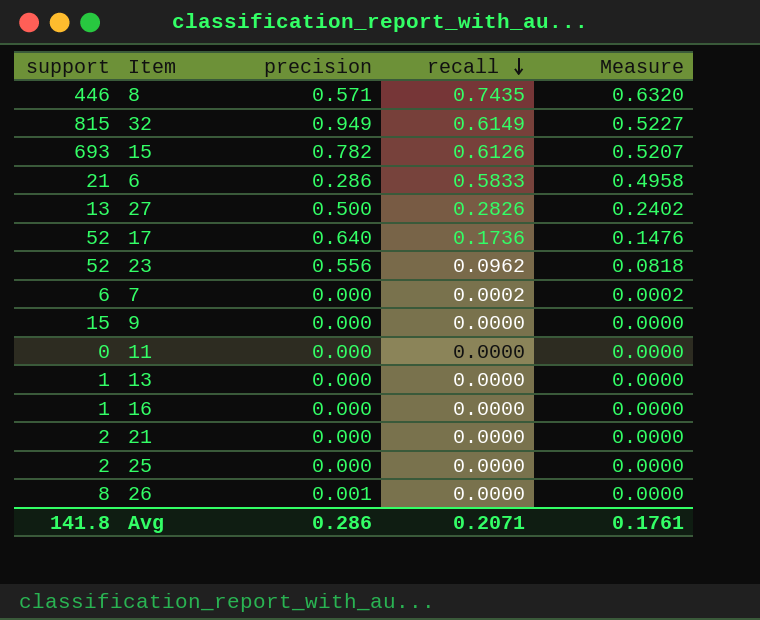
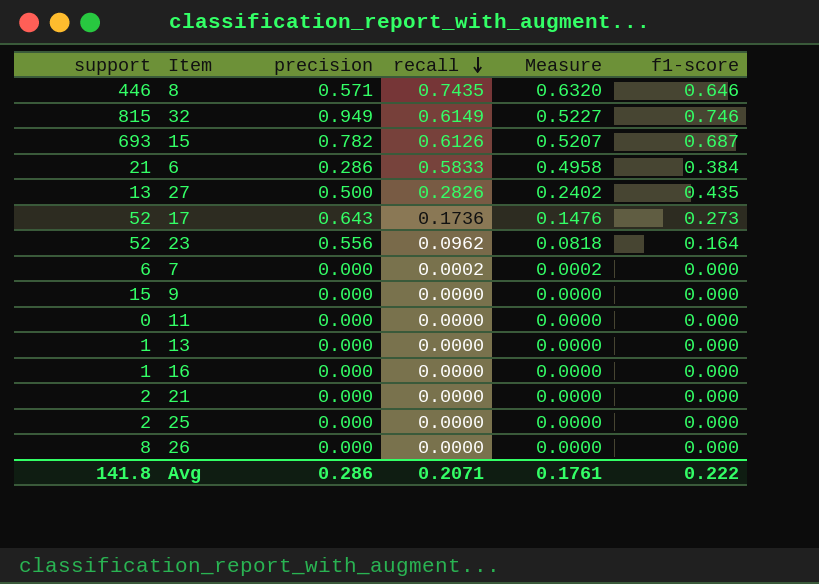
column f1-score | position: none -> 6
17 | precision: 0.640 -> 0.643
26 | precision: 0.001 -> 0.000

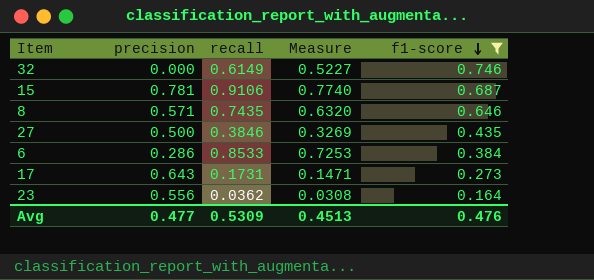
filter: none -> f1-score != 0.000
row order: recall descending -> f1-score descending
column support | position: 1 -> none
32 | precision: 0.949 -> 0.000
15 | precision: 0.782 -> 0.781
15 | recall: 0.6126 -> 0.9106
15 | Measure: 0.5207 -> 0.7740
27 | recall: 0.2826 -> 0.3846
27 | Measure: 0.2402 -> 0.3269
6 | recall: 0.5833 -> 0.8533
6 | Measure: 0.4958 -> 0.7253
17 | recall: 0.1736 -> 0.1731
17 | Measure: 0.1476 -> 0.1471
23 | recall: 0.0962 -> 0.0362
23 | Measure: 0.0818 -> 0.0308
Avg | precision: 0.286 -> 0.477
Avg | recall: 0.2071 -> 0.5309
Avg | Measure: 0.1761 -> 0.4513
Avg | f1-score: 0.222 -> 0.476

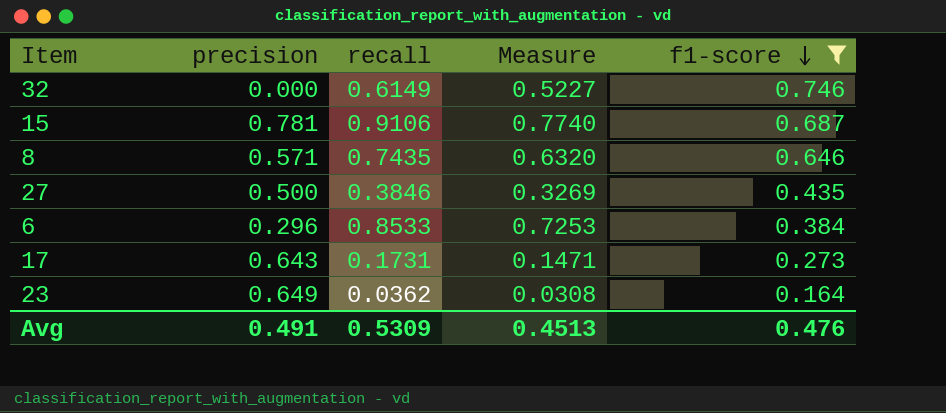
6 | precision: 0.286 -> 0.296
23 | precision: 0.556 -> 0.649
Avg | precision: 0.477 -> 0.491

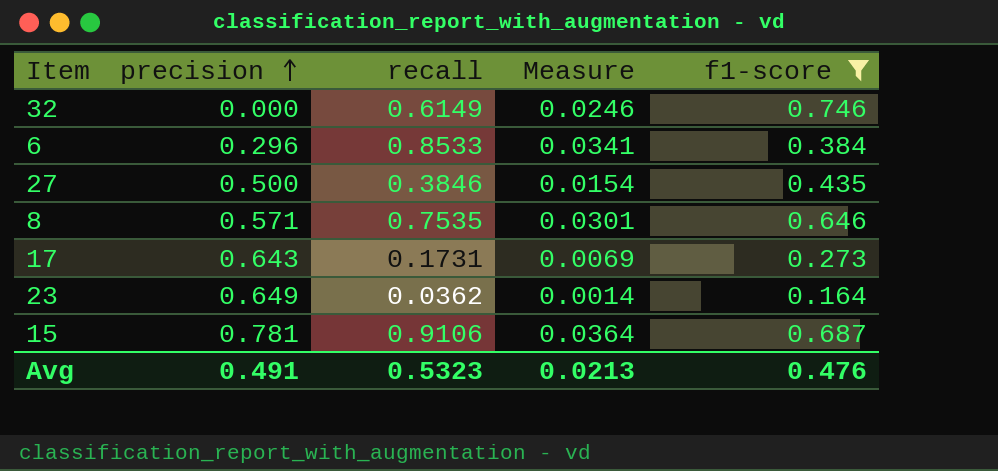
row order: f1-score descending -> precision ascending
column Measure | formula: [recall] * 0.85 -> [recall] * 0.04
8 | recall: 0.7435 -> 0.7535
Avg | recall: 0.5309 -> 0.5323
Avg | Measure: 0.4513 -> 0.0213

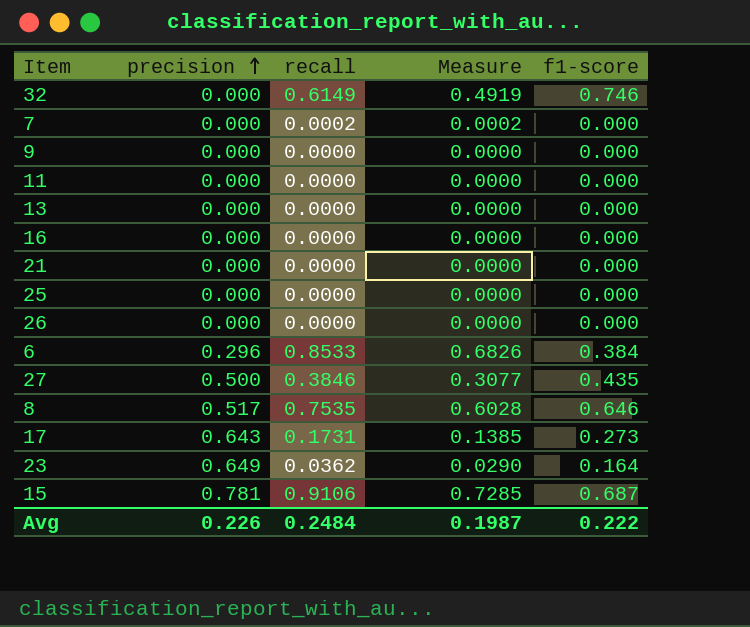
filter: f1-score != 0.000 -> none
column Measure | formula: [recall] * 0.04 -> [recall] * 0.8
8 | precision: 0.571 -> 0.517
Avg | precision: 0.491 -> 0.226
Avg | recall: 0.5323 -> 0.2484
Avg | Measure: 0.0213 -> 0.1987
Avg | f1-score: 0.476 -> 0.222

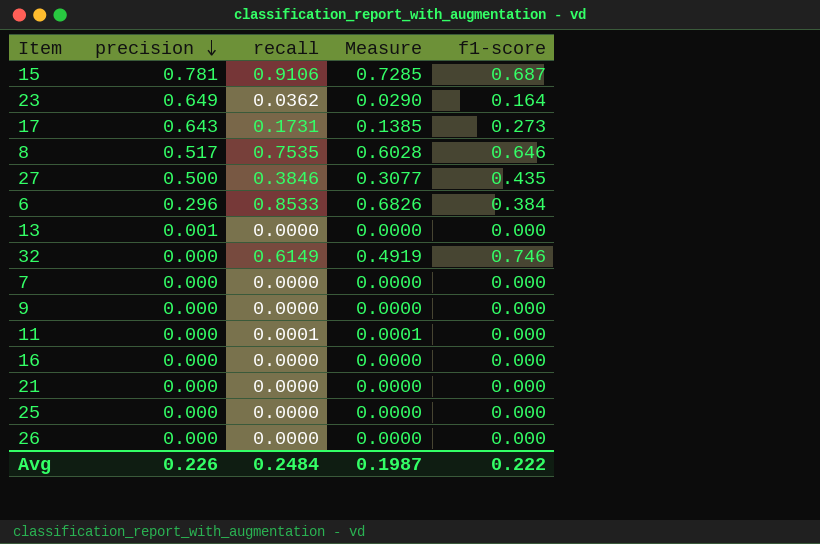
row order: precision ascending -> precision descending
13 | precision: 0.000 -> 0.001
7 | recall: 0.0002 -> 0.0000
7 | Measure: 0.0002 -> 0.0000
11 | recall: 0.0000 -> 0.0001
11 | Measure: 0.0000 -> 0.0001

